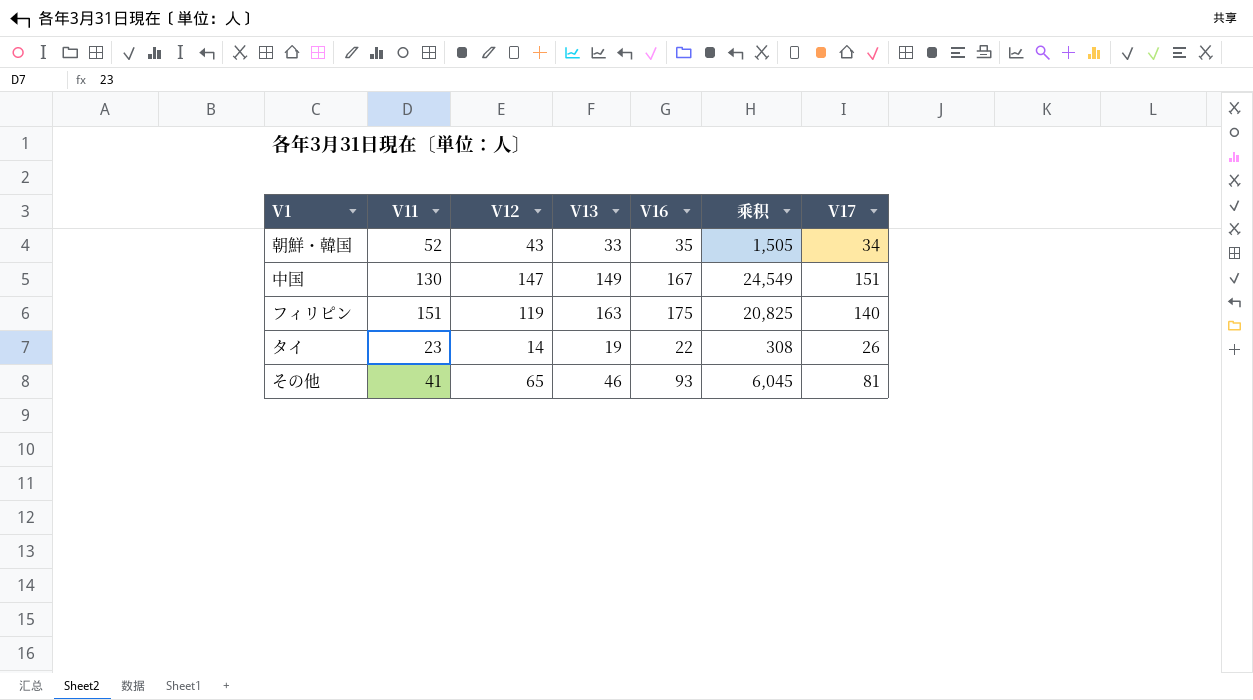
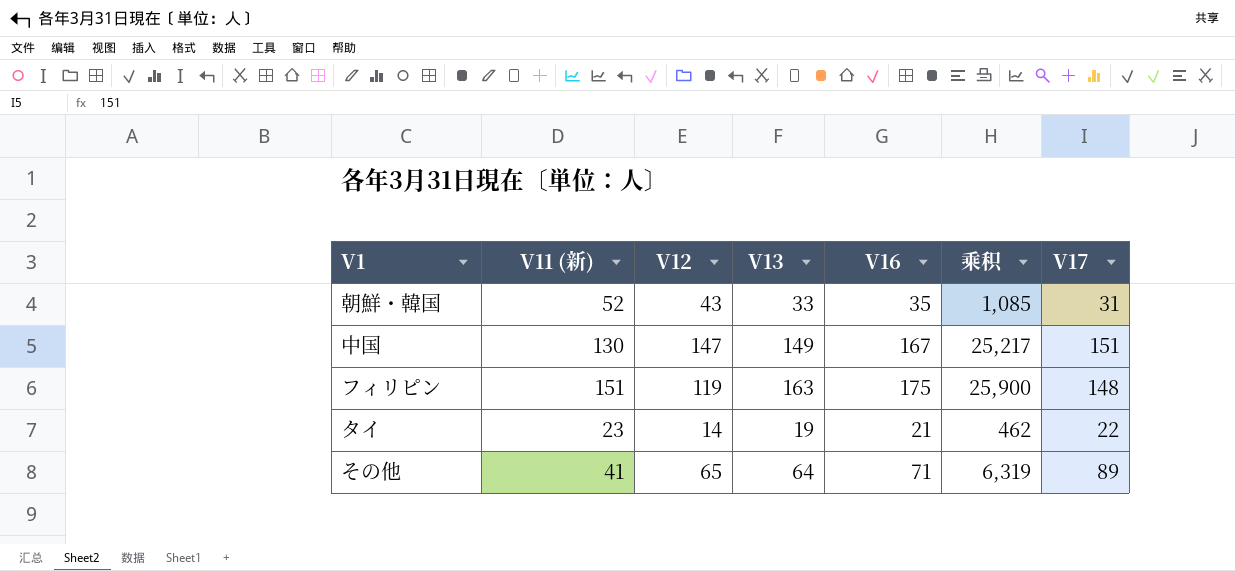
column name: V11 -> V11 (新)
column 乘积 | formula: [V12] * [V16] -> [V16] * [V17]
朝鮮・韓国 | V17: 34 -> 31
フィリピン | V17: 140 -> 148
タイ | V16: 22 -> 21
タイ | V17: 26 -> 22
その他 | V13: 46 -> 64
その他 | V16: 93 -> 71
その他 | V17: 81 -> 89

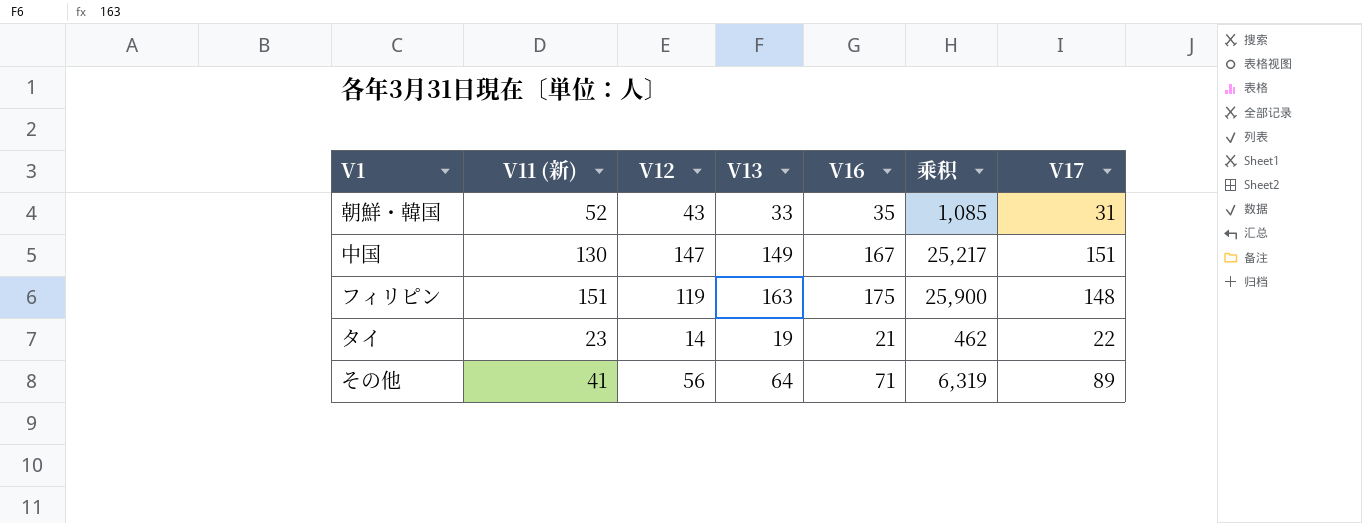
その他 | V12: 65 -> 56

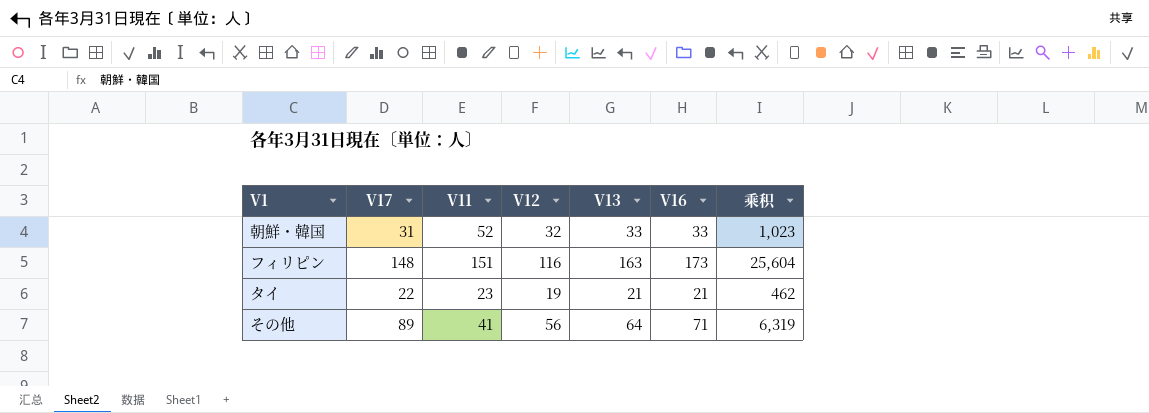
column V17 | position: 7 -> 2
column name: V11 (新) -> V11
row 中国: 130 | 147 | 149 | 167 | 25,217 | 151 -> none
朝鮮・韓国 | V12: 43 -> 32
朝鮮・韓国 | V16: 35 -> 33
朝鮮・韓国 | 乘积: 1,085 -> 1,023
フィリピン | V12: 119 -> 116
フィリピン | V16: 175 -> 173
フィリピン | 乘积: 25,900 -> 25,604
タイ | V12: 14 -> 19
タイ | V13: 19 -> 21

